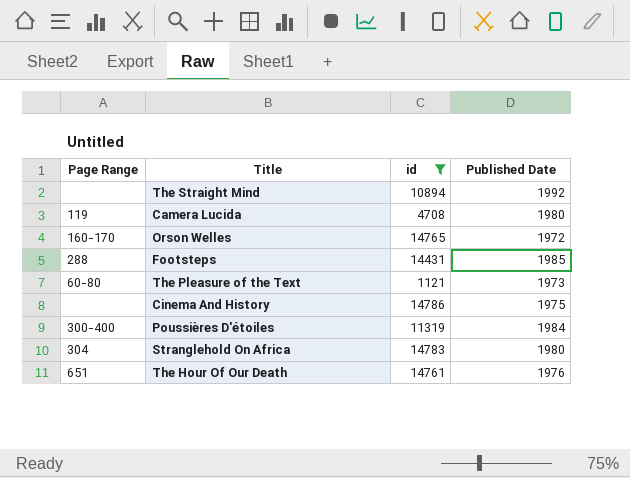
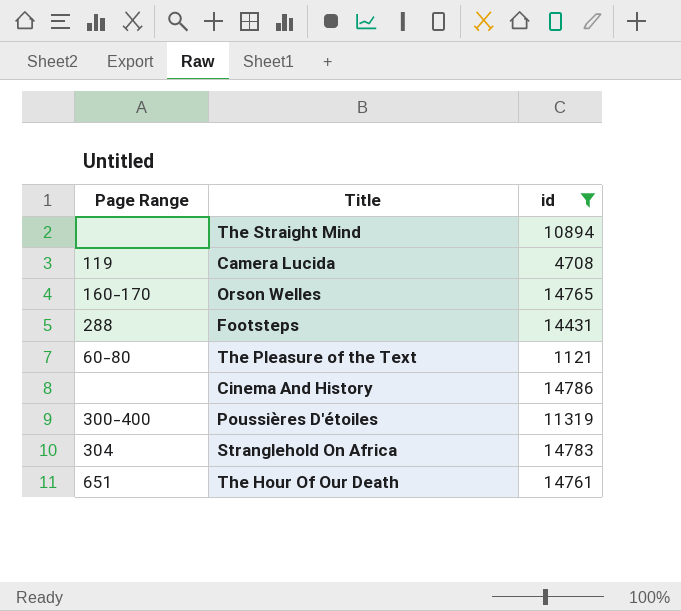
column Published Date | position: 4 -> none

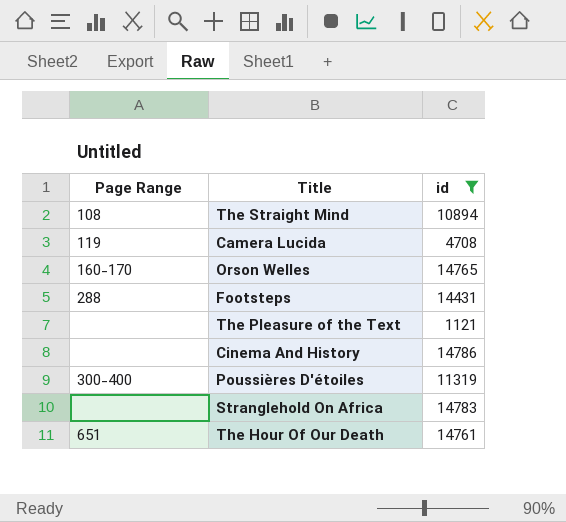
The Straight Mind | Page Range: none -> 108
The Pleasure of the Text | Page Range: 60-80 -> none
Stranglehold On Africa | Page Range: 304 -> none

